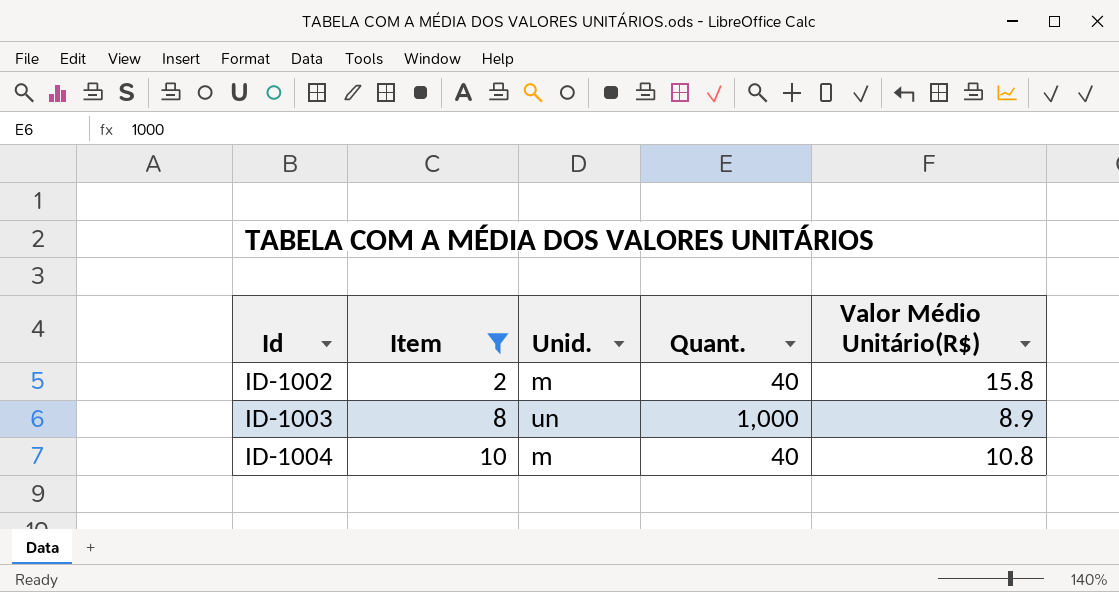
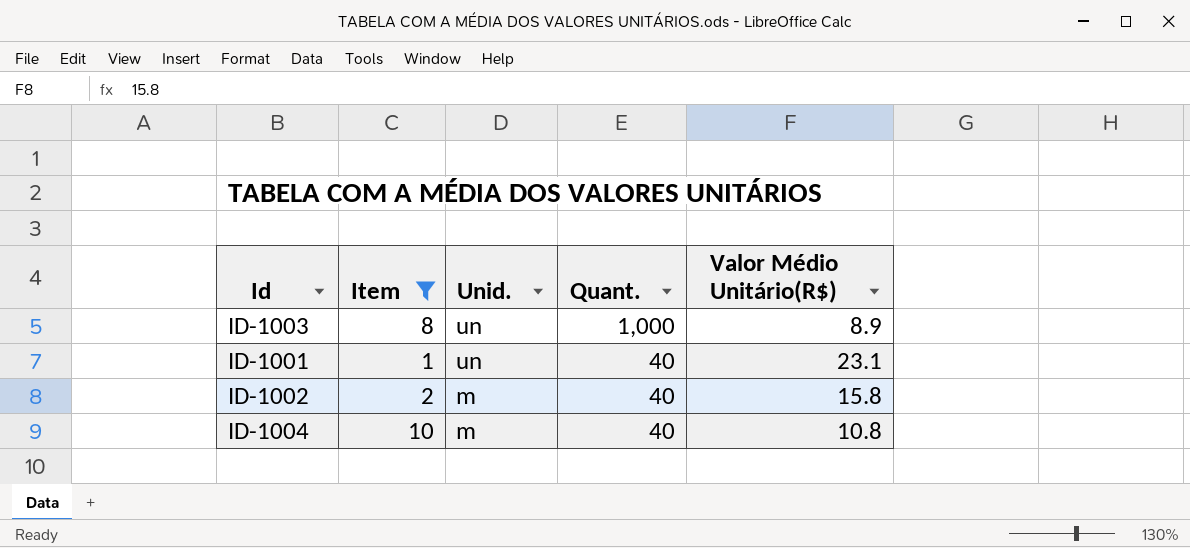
row order: Id ascending -> Unid. descending
row ID-1001: none -> 1 | un | 40 | 23.1

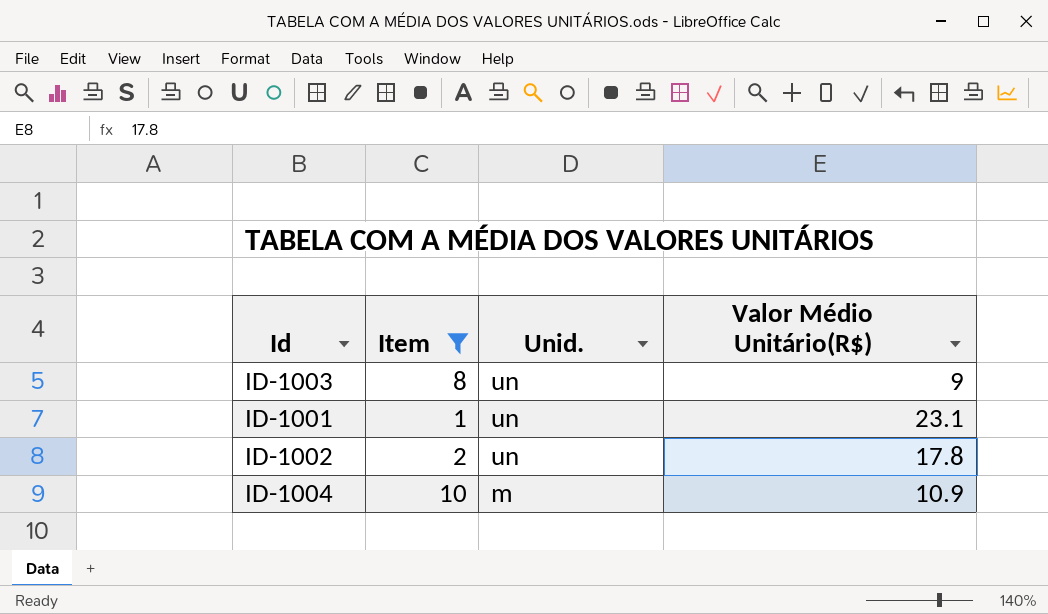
column Quant. | position: 4 -> none
ID-1003 | Valor Médio Unitário(R$): 8.9 -> 9
ID-1002 | Unid.: m -> un
ID-1002 | Valor Médio Unitário(R$): 15.8 -> 17.8
ID-1004 | Valor Médio Unitário(R$): 10.8 -> 10.9

